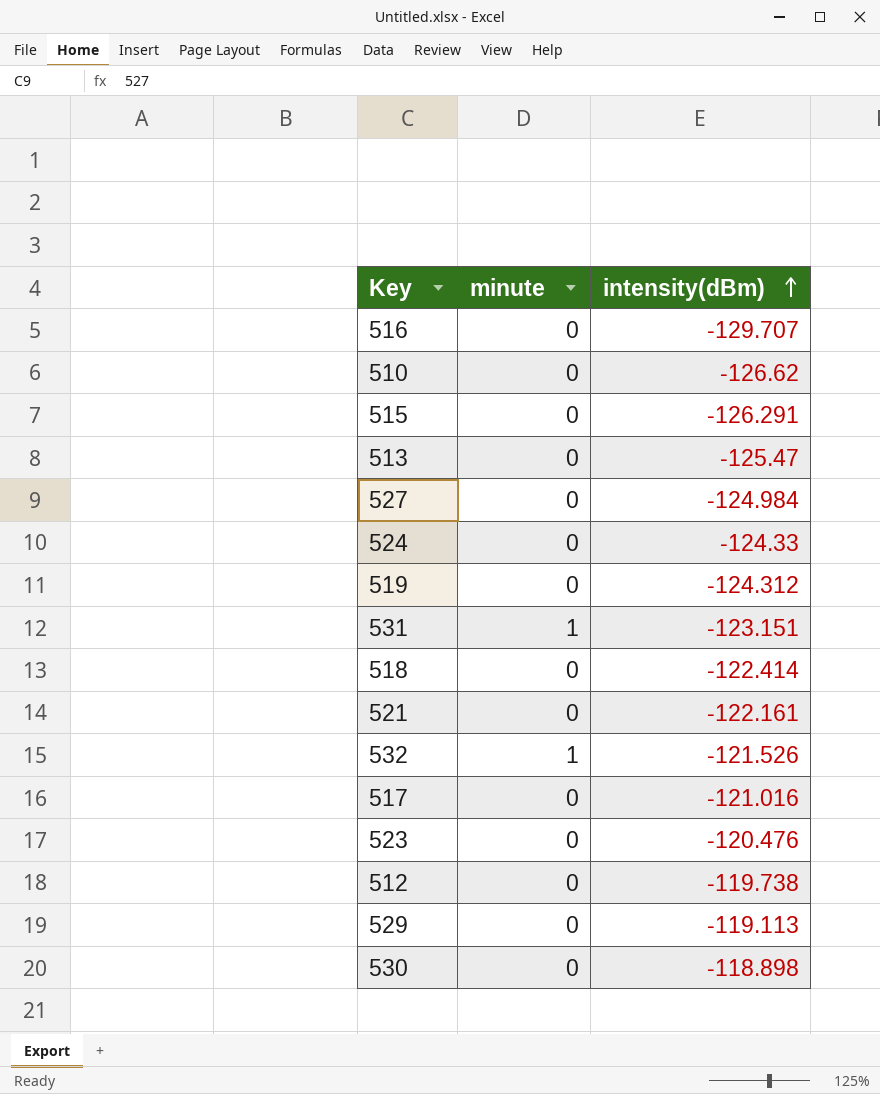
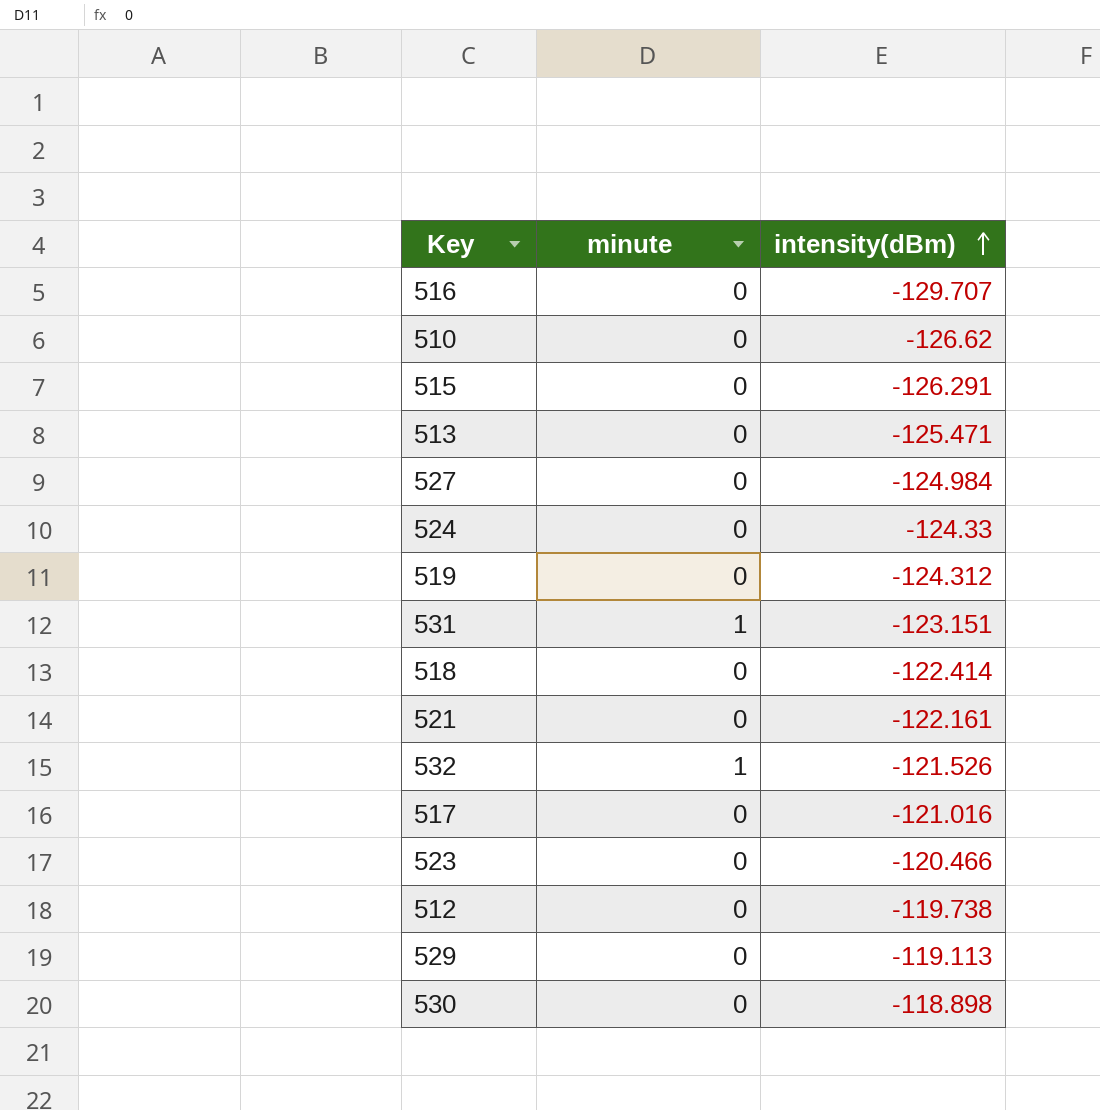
513 | intensity(dBm): -125.47 -> -125.471
523 | intensity(dBm): -120.476 -> -120.466

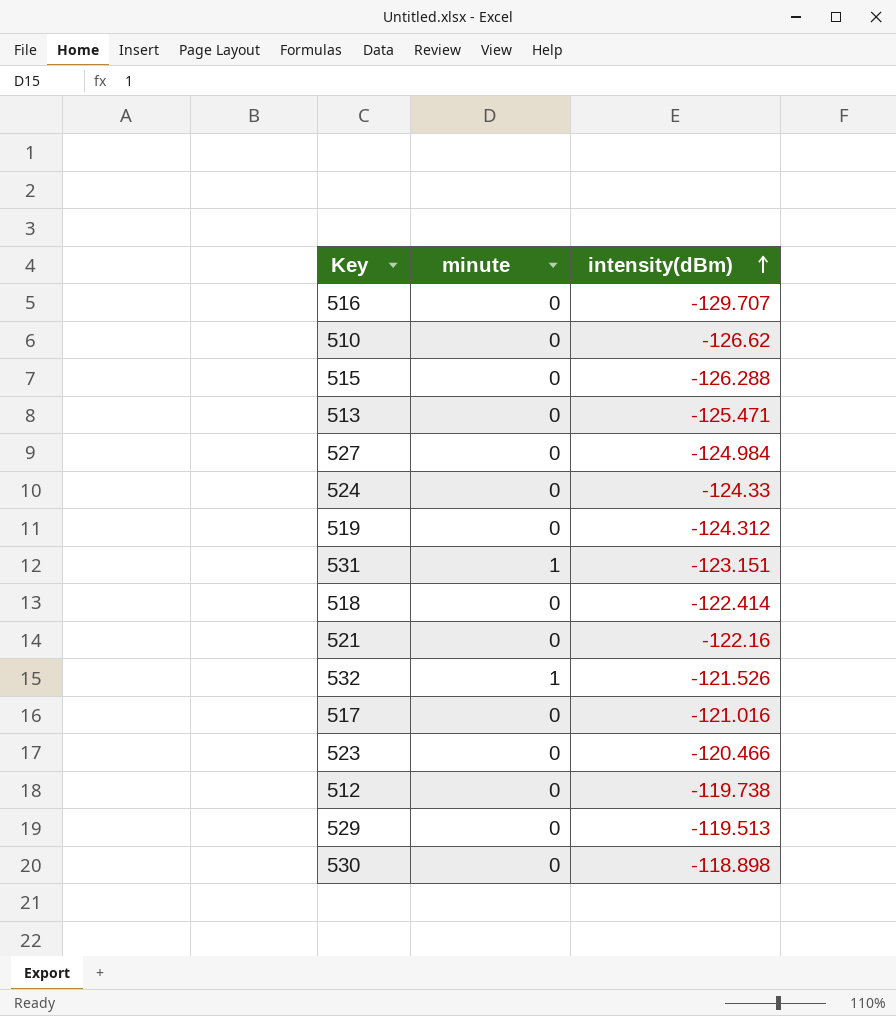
515 | intensity(dBm): -126.291 -> -126.288
521 | intensity(dBm): -122.161 -> -122.16
529 | intensity(dBm): -119.113 -> -119.513

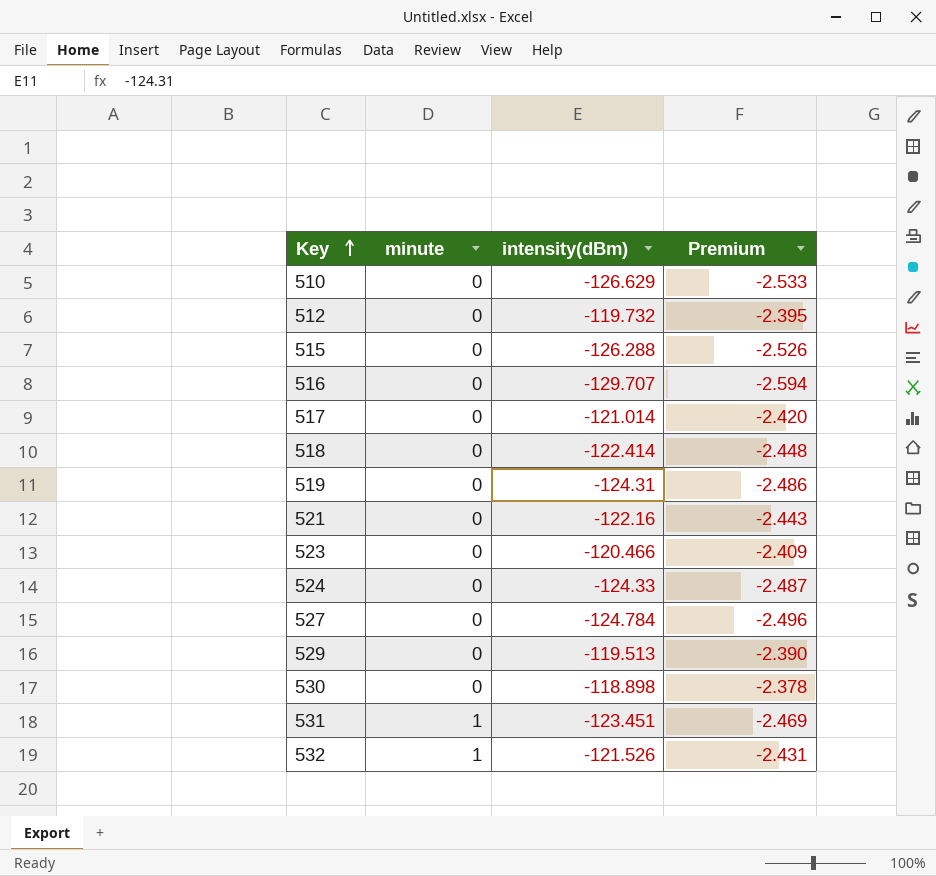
row order: intensity(dBm) ascending -> Key ascending
column Premium | formula: none -> [intensity(dBm)] * 0.02
row 513: 0 | -125.471 -> none
510 | intensity(dBm): -126.62 -> -126.629
512 | intensity(dBm): -119.738 -> -119.732
517 | intensity(dBm): -121.016 -> -121.014
519 | intensity(dBm): -124.312 -> -124.31
527 | intensity(dBm): -124.984 -> -124.784
531 | intensity(dBm): -123.151 -> -123.451

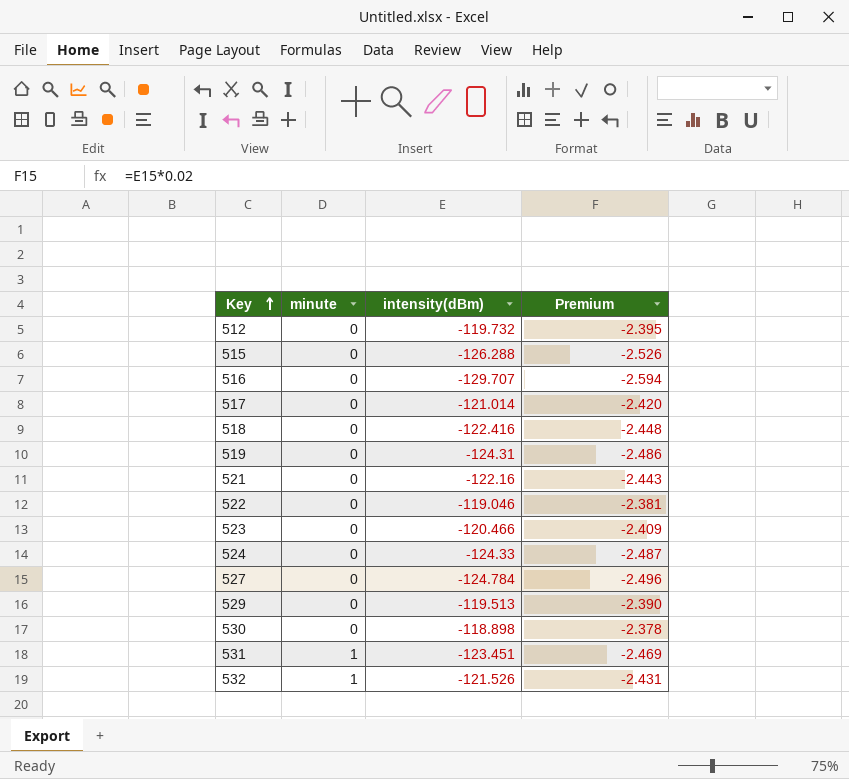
row 510: 0 | -126.629 | -2.533 -> none
518 | intensity(dBm): -122.414 -> -122.416
row 522: none -> 0 | -119.046 | -2.381

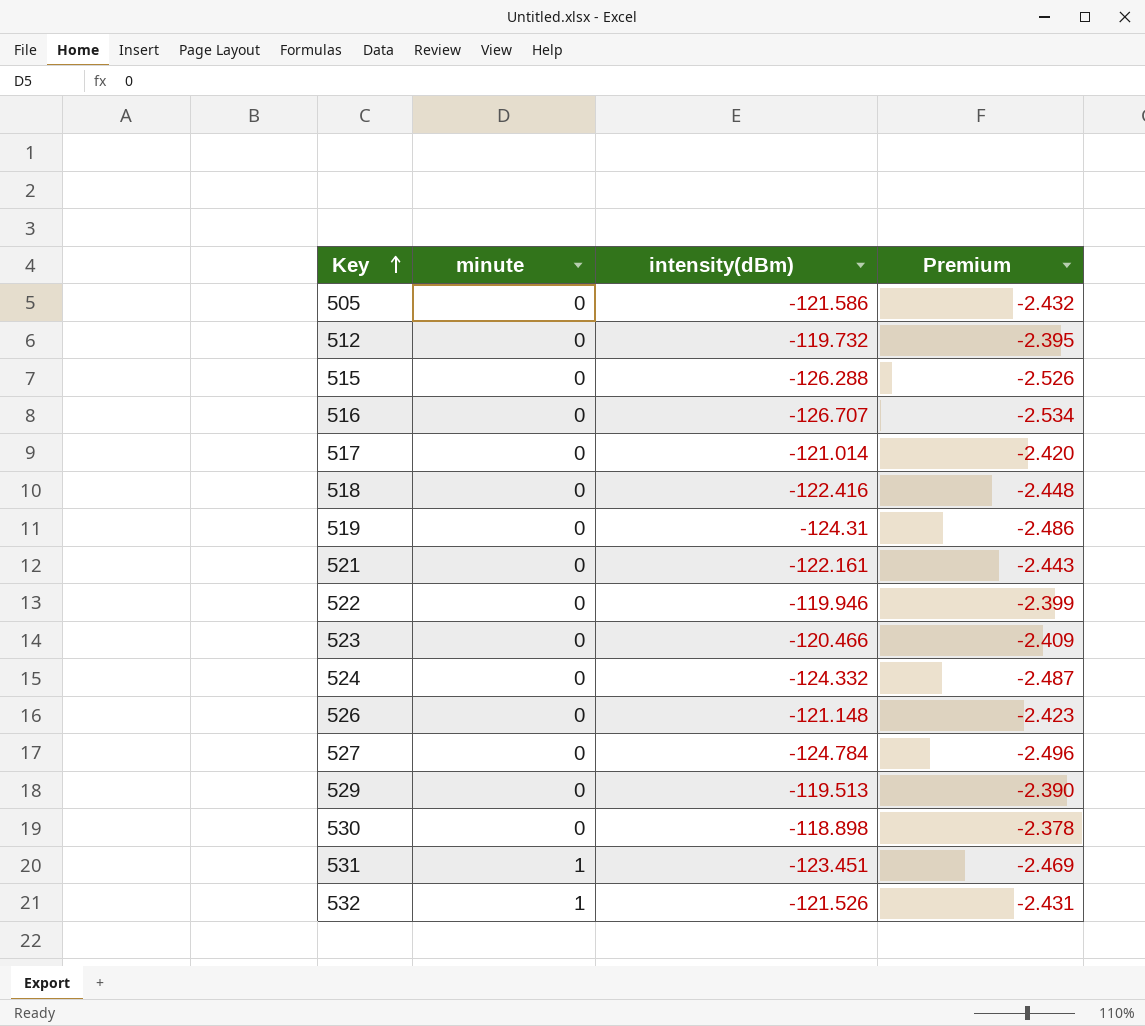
row 505: none -> 0 | -121.586 | -2.432
516 | intensity(dBm): -129.707 -> -126.707
516 | Premium: -2.594 -> -2.534
521 | intensity(dBm): -122.16 -> -122.161
522 | intensity(dBm): -119.046 -> -119.946
522 | Premium: -2.381 -> -2.399
524 | intensity(dBm): -124.33 -> -124.332
row 526: none -> 0 | -121.148 | -2.423

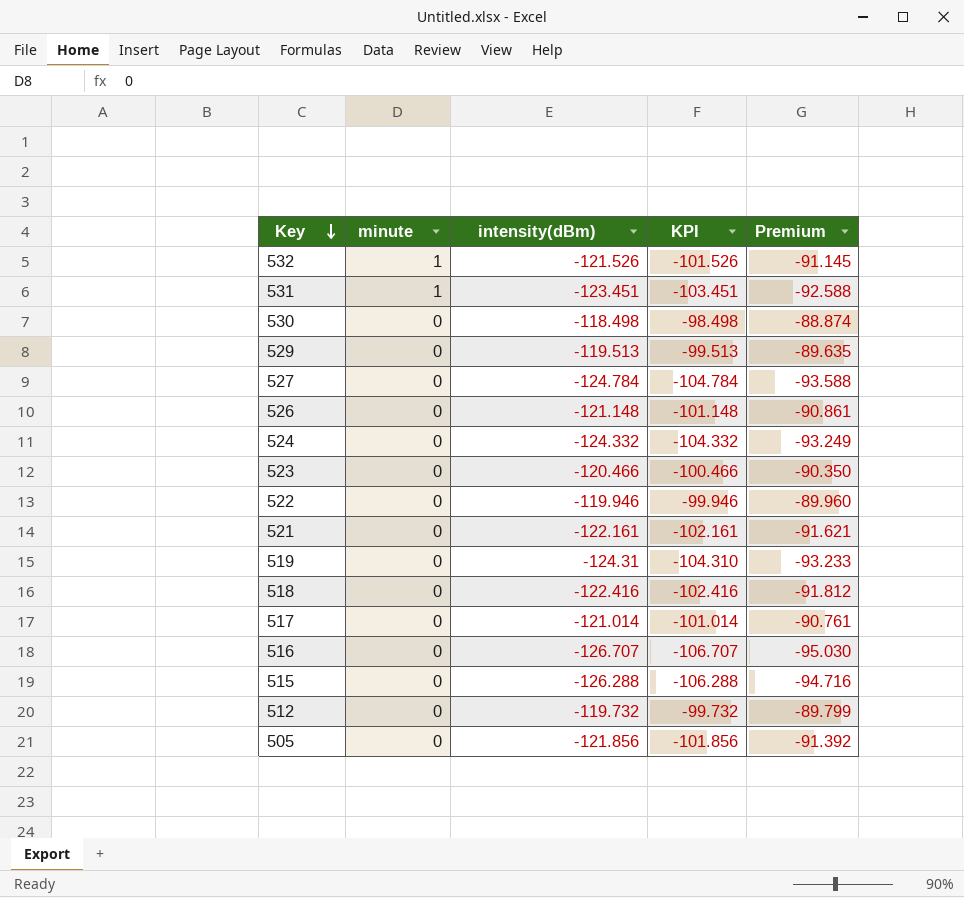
row order: Key ascending -> Key descending
column KPI | formula: none -> [intensity(dBm)] + 20
column Premium | formula: [intensity(dBm)] * 0.02 -> [intensity(dBm)] * 0.75
530 | intensity(dBm): -118.898 -> -118.498
505 | intensity(dBm): -121.586 -> -121.856

